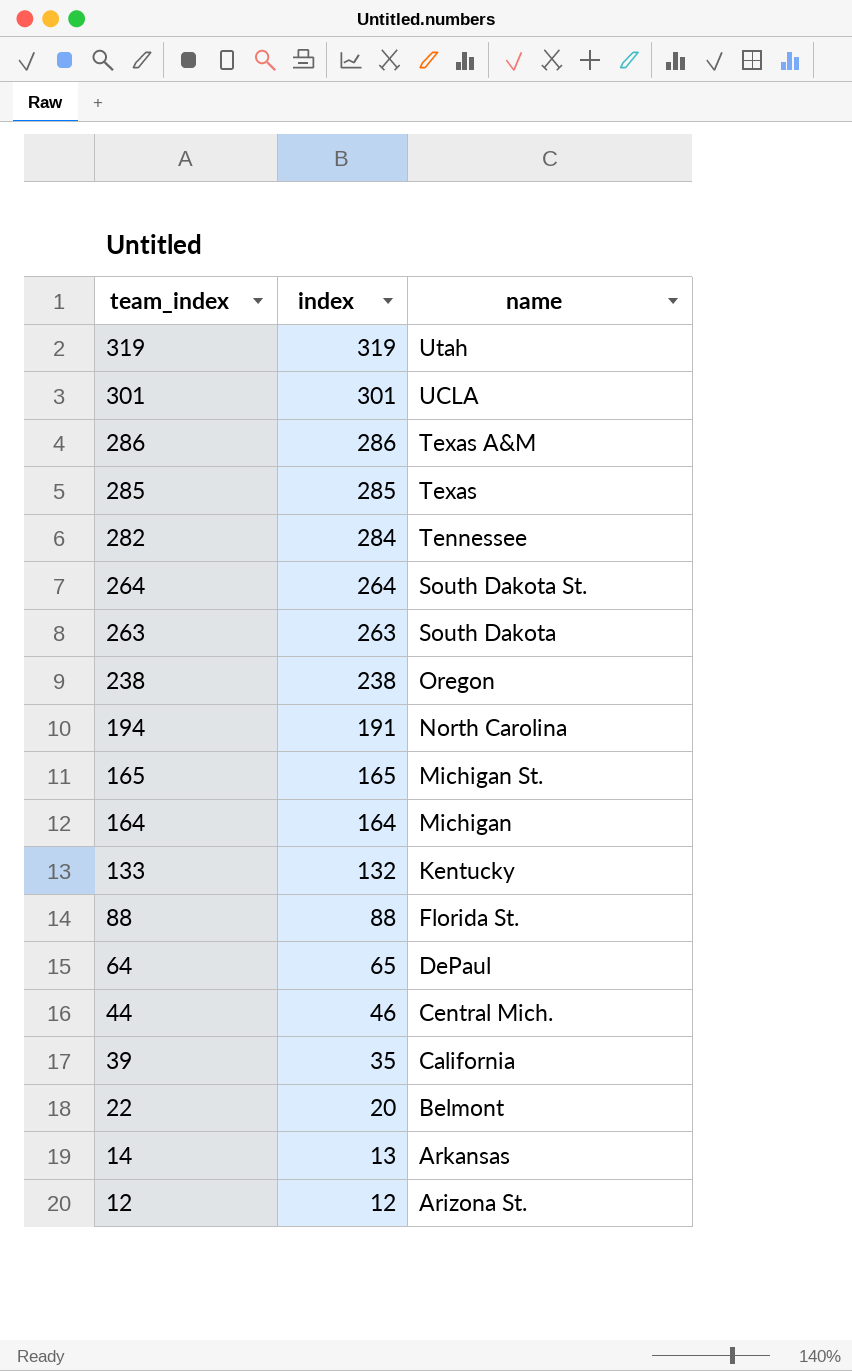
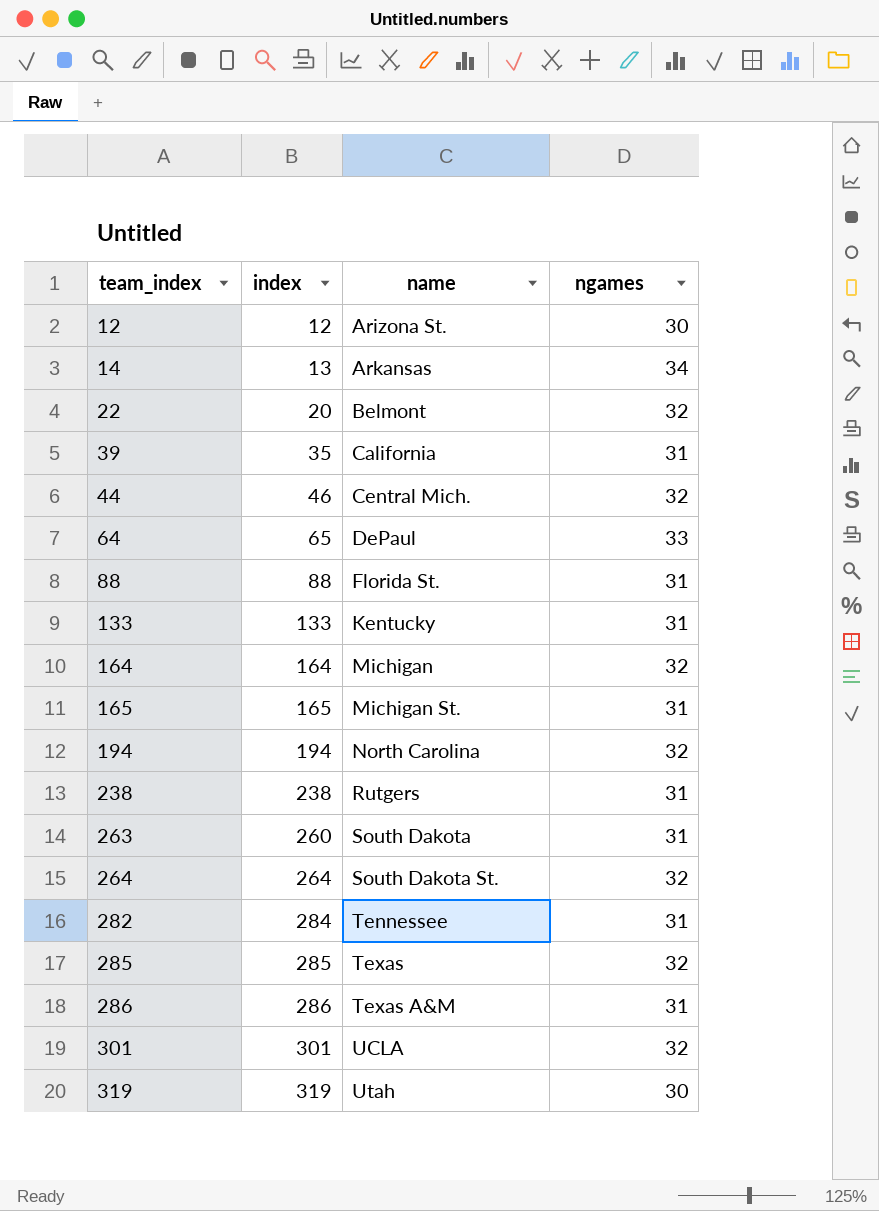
row order: team_index descending -> team_index ascending
column ngames | position: none -> 4
133 | index: 132 -> 133
194 | index: 191 -> 194
238 | name: Oregon -> Rutgers
263 | index: 263 -> 260

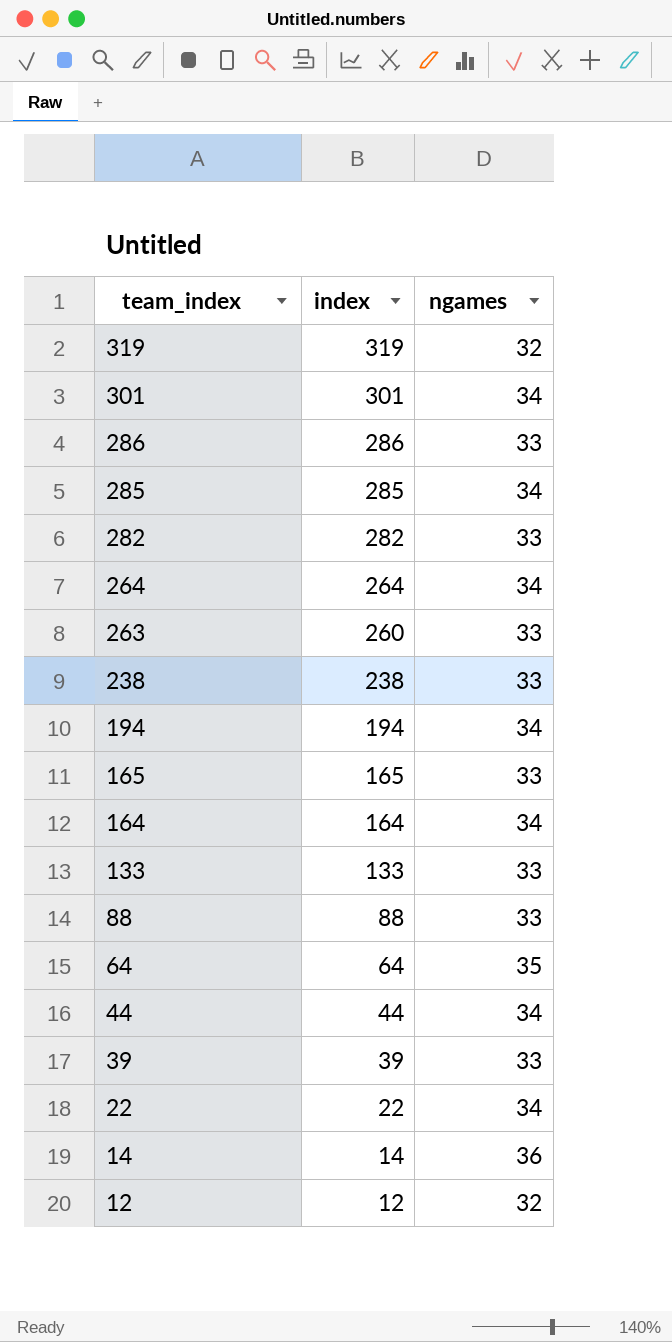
row order: team_index ascending -> team_index descending
column name | position: 3 -> none
319 | ngames: 30 -> 32
301 | ngames: 32 -> 34
286 | ngames: 31 -> 33
285 | ngames: 32 -> 34
282 | index: 284 -> 282
282 | ngames: 31 -> 33
264 | ngames: 32 -> 34
263 | ngames: 31 -> 33
238 | ngames: 31 -> 33
194 | ngames: 32 -> 34
165 | ngames: 31 -> 33
164 | ngames: 32 -> 34
133 | ngames: 31 -> 33
88 | ngames: 31 -> 33
64 | index: 65 -> 64
64 | ngames: 33 -> 35
44 | index: 46 -> 44
44 | ngames: 32 -> 34
39 | index: 35 -> 39
39 | ngames: 31 -> 33
22 | index: 20 -> 22
22 | ngames: 32 -> 34
14 | index: 13 -> 14
14 | ngames: 34 -> 36
12 | ngames: 30 -> 32

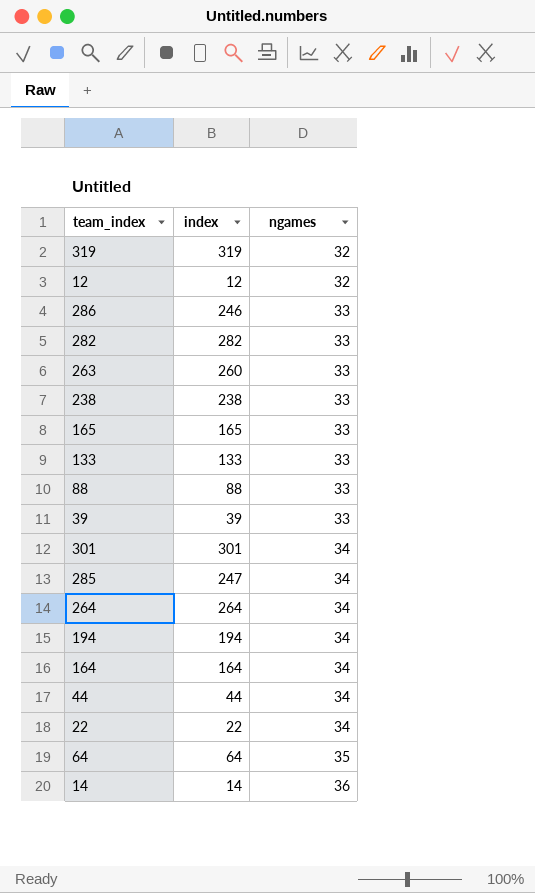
row order: team_index descending -> ngames ascending
286 | index: 286 -> 246
285 | index: 285 -> 247

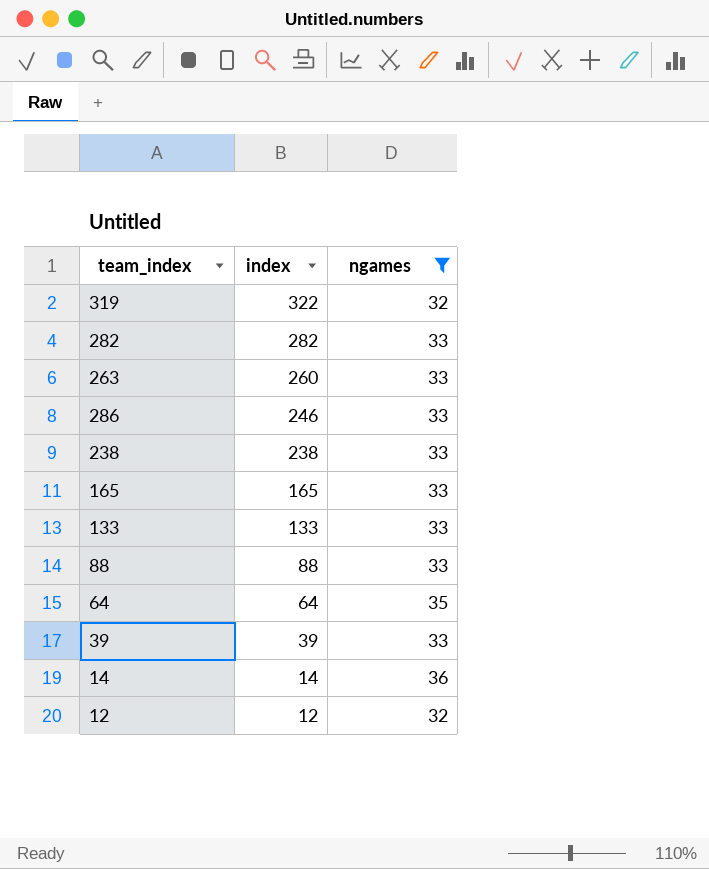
filter: none -> ngames != 34
row order: ngames ascending -> index descending
319 | index: 319 -> 322

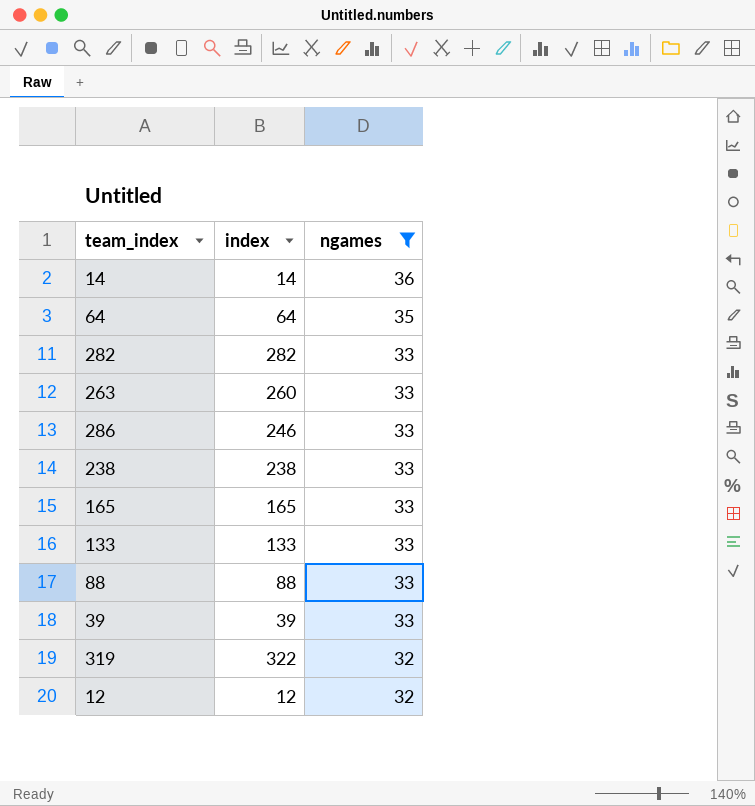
row order: index descending -> ngames descending

